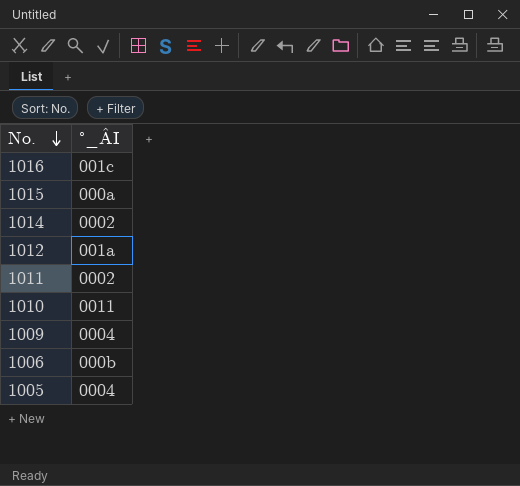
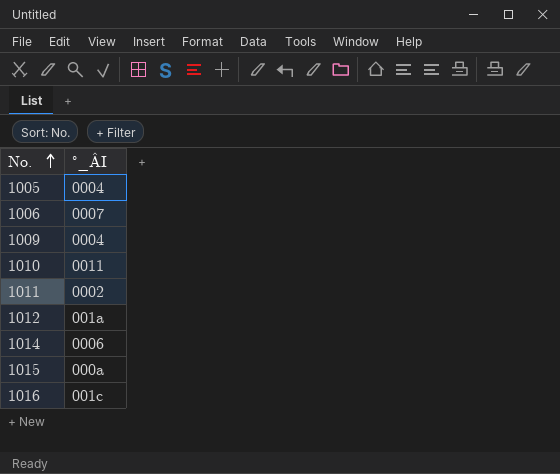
row order: No. descending -> No. ascending
1006 | °_ÂI: 000b -> 0007
1014 | °_ÂI: 0002 -> 0006

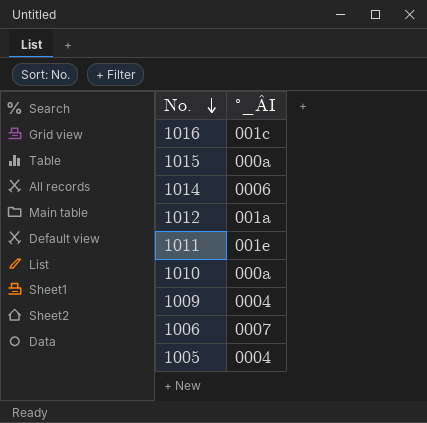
row order: No. ascending -> No. descending
1011 | °_ÂI: 0002 -> 001e
1010 | °_ÂI: 0011 -> 000a

